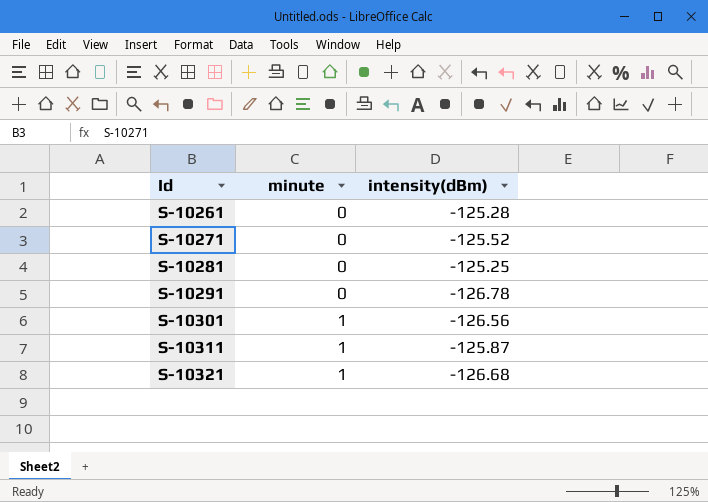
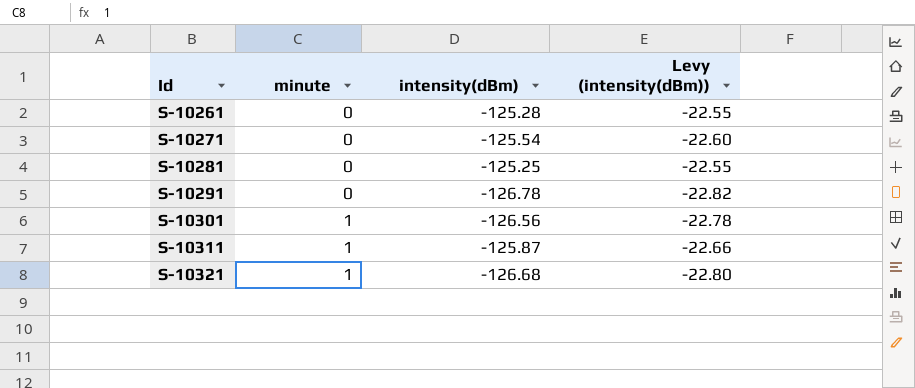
column Levy (intensity(dBm)) | formula: none -> [intensity(dBm)] * 0.18
S-10271 | intensity(dBm): -125.52 -> -125.54

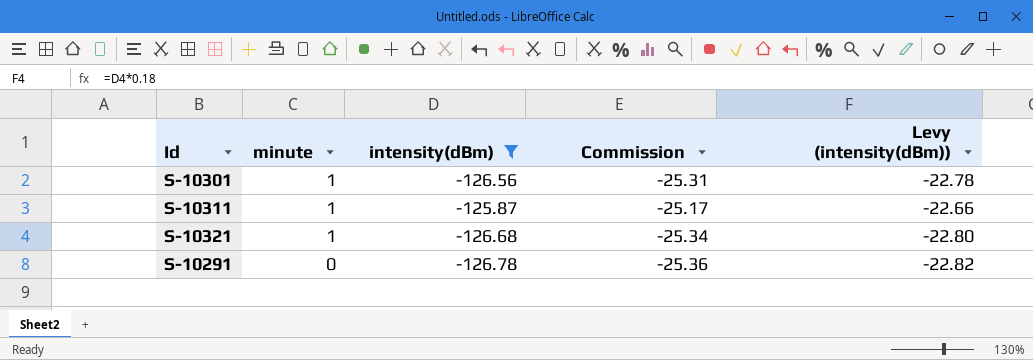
filter: none -> intensity(dBm) <= -125.87
row order: Id ascending -> minute descending
column Commission | formula: none -> [intensity(dBm)] * 0.2

